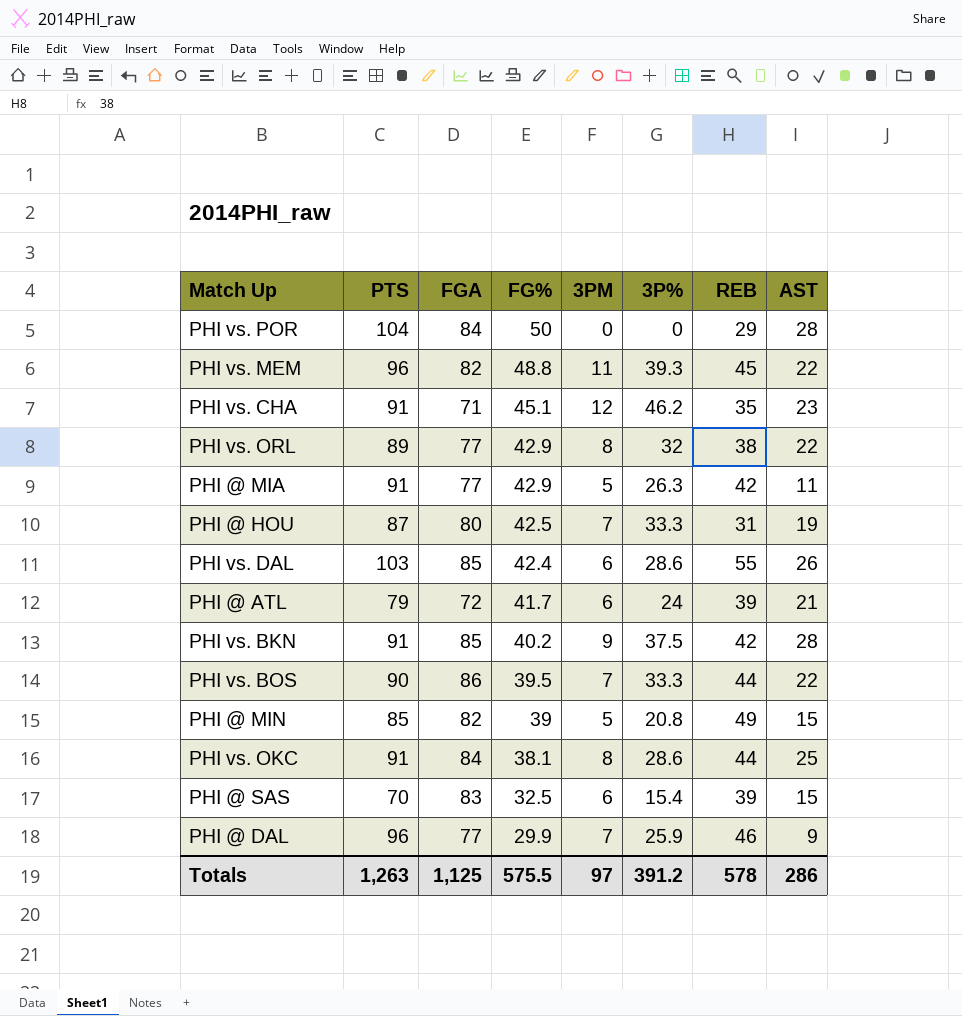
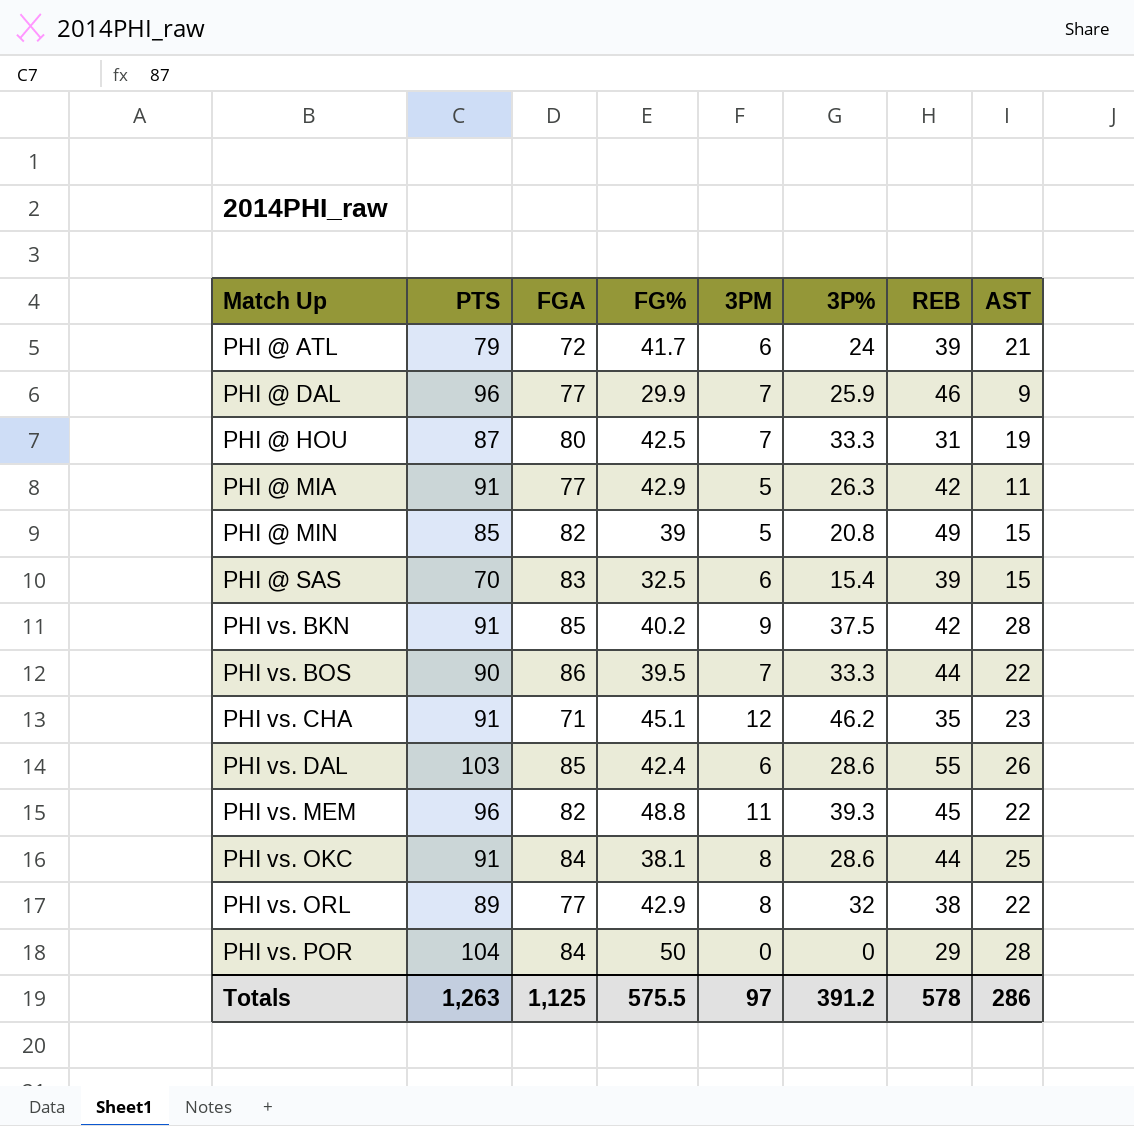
row order: FG% descending -> Match Up ascending

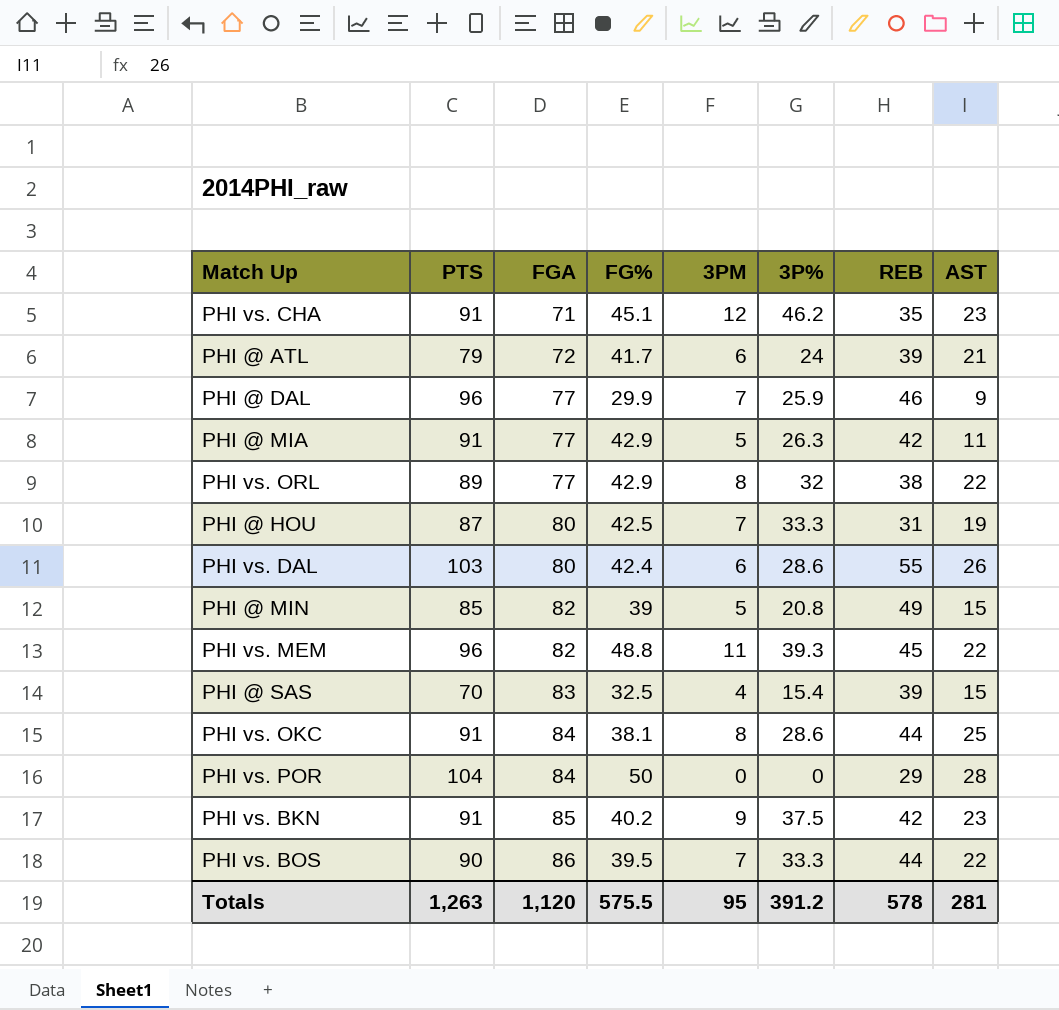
row order: Match Up ascending -> FGA ascending
PHI vs. DAL | FGA: 85 -> 80
PHI @ SAS | 3PM: 6 -> 4
PHI vs. BKN | AST: 28 -> 23
Totals | FGA: 1,125 -> 1,120
Totals | 3PM: 97 -> 95
Totals | AST: 286 -> 281

